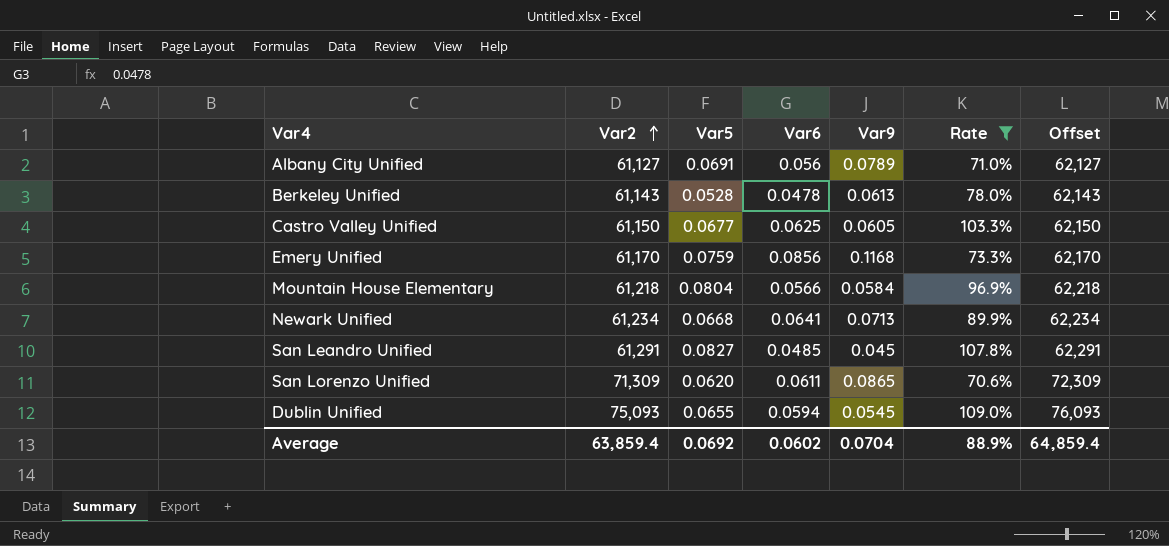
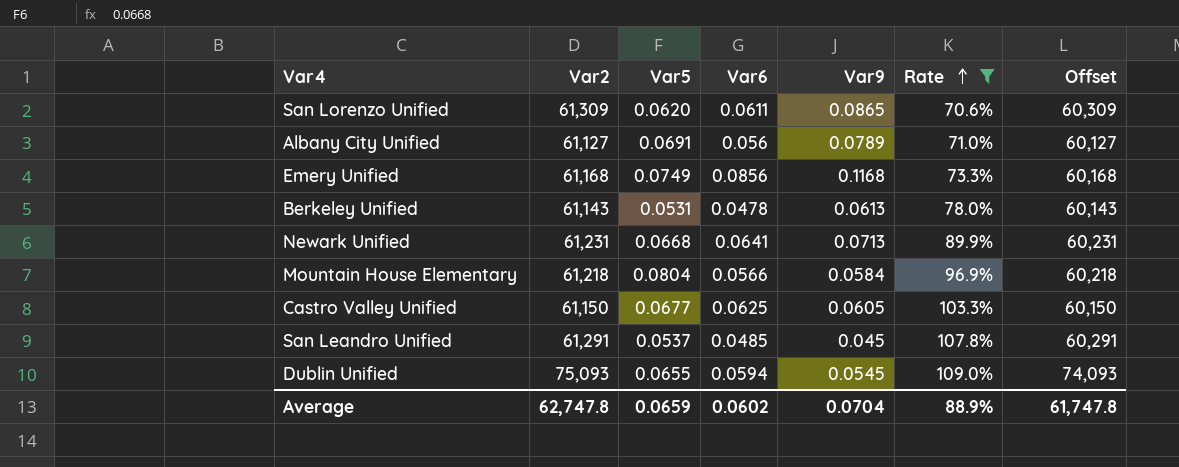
row order: Var2 ascending -> Rate ascending
column Offset | formula: [Var2] + 1000 -> [Var2] - 1000
San Lorenzo Unified | Var2: 71,309 -> 61,309
Emery Unified | Var2: 61,170 -> 61,168
Emery Unified | Var5: 0.0759 -> 0.0749
Berkeley Unified | Var5: 0.0528 -> 0.0531
Newark Unified | Var2: 61,234 -> 61,231
San Leandro Unified | Var5: 0.0827 -> 0.0537
Average | Var2: 63,859.4 -> 62,747.8
Average | Var5: 0.0692 -> 0.0659
Average | Offset: 64,859.4 -> 61,747.8

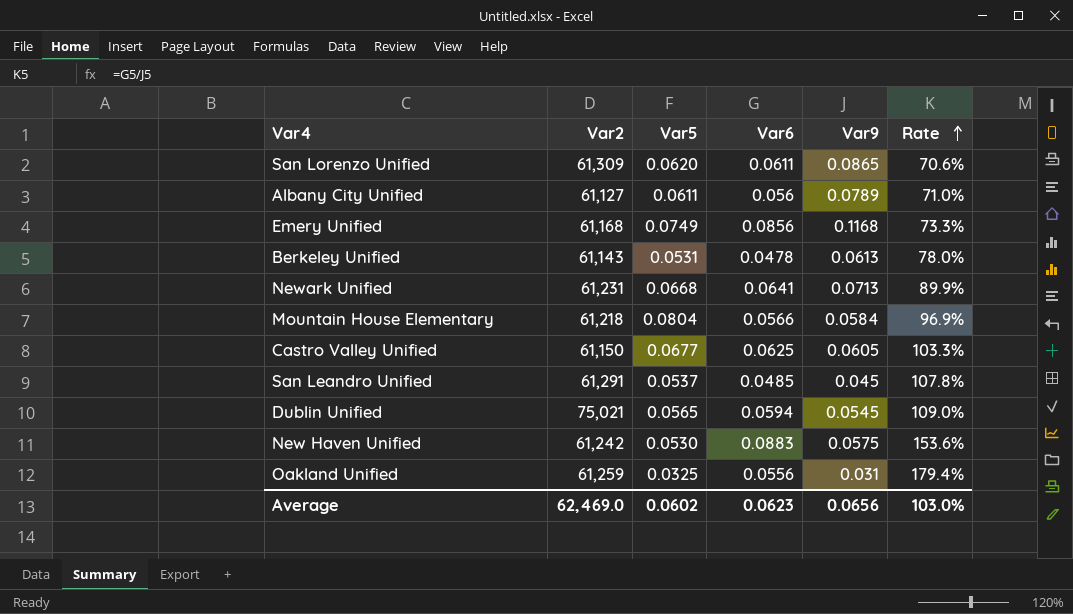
filter: Rate <= 109.0% -> none
column Offset | formula: [Var2] - 1000 -> none
Albany City Unified | Var5: 0.0691 -> 0.0611
Dublin Unified | Var2: 75,093 -> 75,021
Dublin Unified | Var5: 0.0655 -> 0.0565
Average | Var2: 62,747.8 -> 62,469.0
Average | Var5: 0.0659 -> 0.0602
Average | Var6: 0.0602 -> 0.0623
Average | Var9: 0.0704 -> 0.0656
Average | Rate: 88.9% -> 103.0%

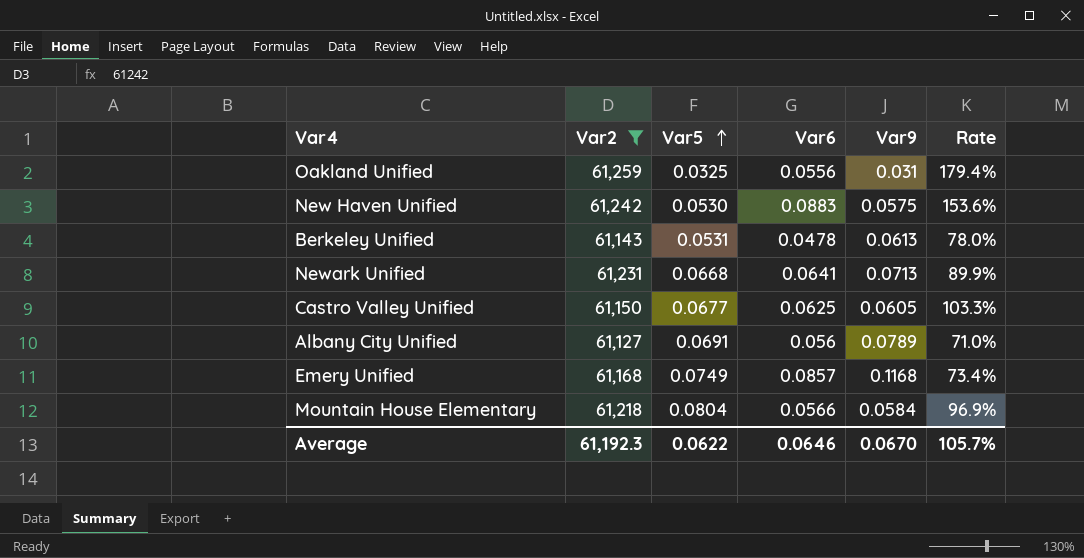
filter: none -> Var2 <= 61,259
row order: Rate ascending -> Var5 ascending
Albany City Unified | Var5: 0.0611 -> 0.0691
Emery Unified | Var6: 0.0856 -> 0.0857
Emery Unified | Rate: 73.3% -> 73.4%
Average | Var2: 62,469.0 -> 61,192.3
Average | Var5: 0.0602 -> 0.0622
Average | Var6: 0.0623 -> 0.0646
Average | Var9: 0.0656 -> 0.0670
Average | Rate: 103.0% -> 105.7%

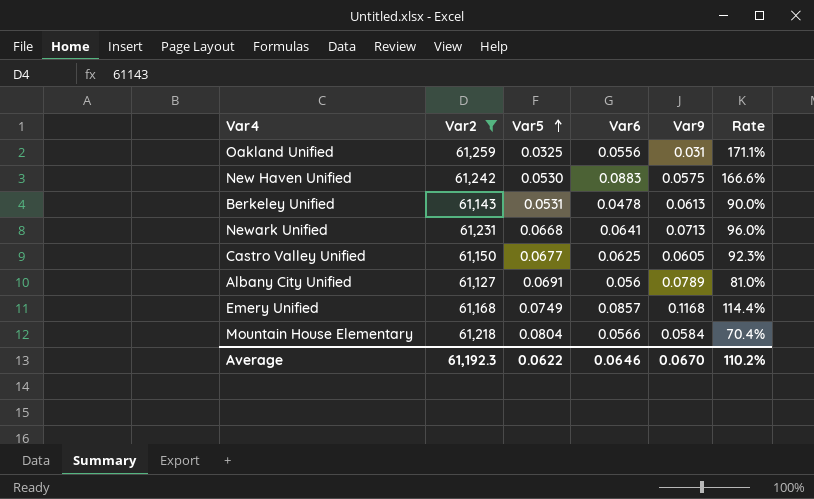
column Rate | formula: [Var6] / [Var9] -> [Var6] / [Var5]
Average | Rate: 105.7% -> 110.2%

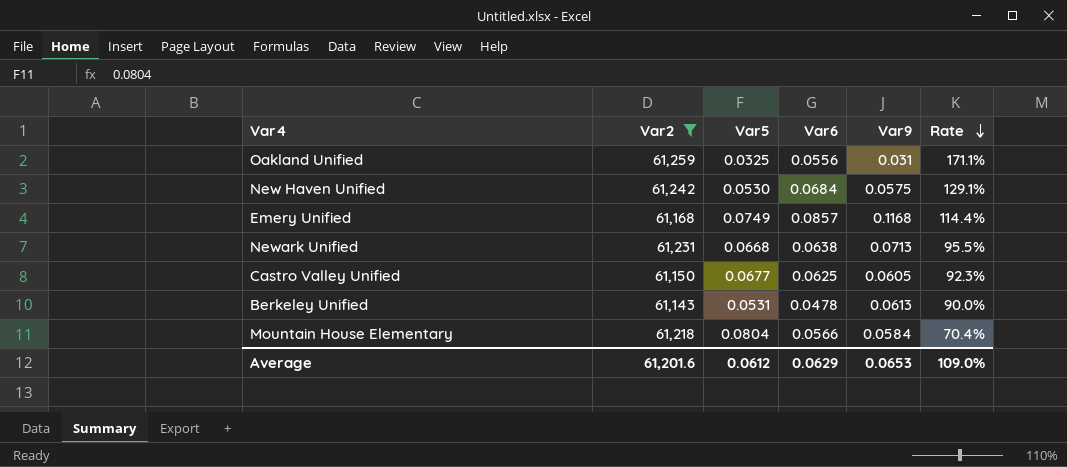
row order: Var5 ascending -> Rate descending
row Albany City Unified: 61,127 | 0.0691 | 0.056 | 0.0789 | 81.0% -> none
New Haven Unified | Var6: 0.0883 -> 0.0684
New Haven Unified | Rate: 166.6% -> 129.1%
Newark Unified | Var6: 0.0641 -> 0.0638
Newark Unified | Rate: 96.0% -> 95.5%
Average | Var2: 61,192.3 -> 61,201.6
Average | Var5: 0.0622 -> 0.0612
Average | Var6: 0.0646 -> 0.0629
Average | Var9: 0.0670 -> 0.0653
Average | Rate: 110.2% -> 109.0%

